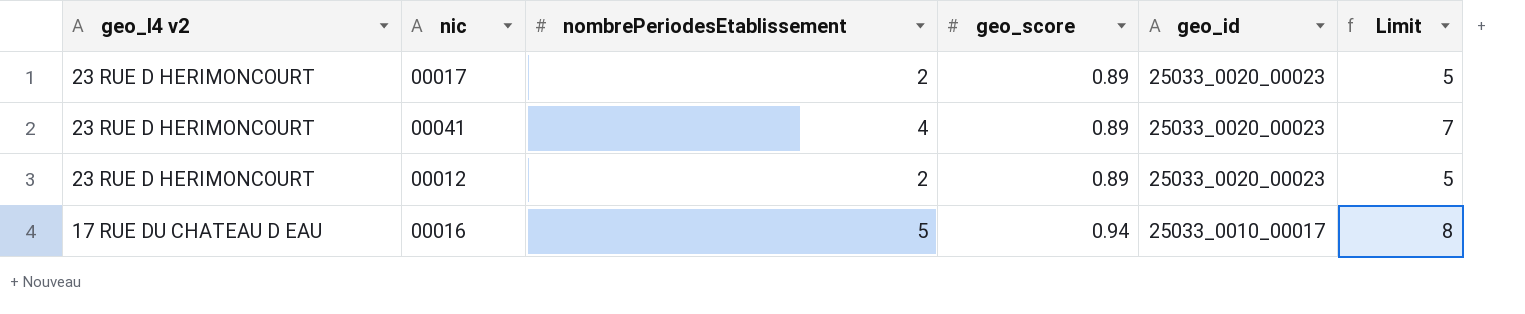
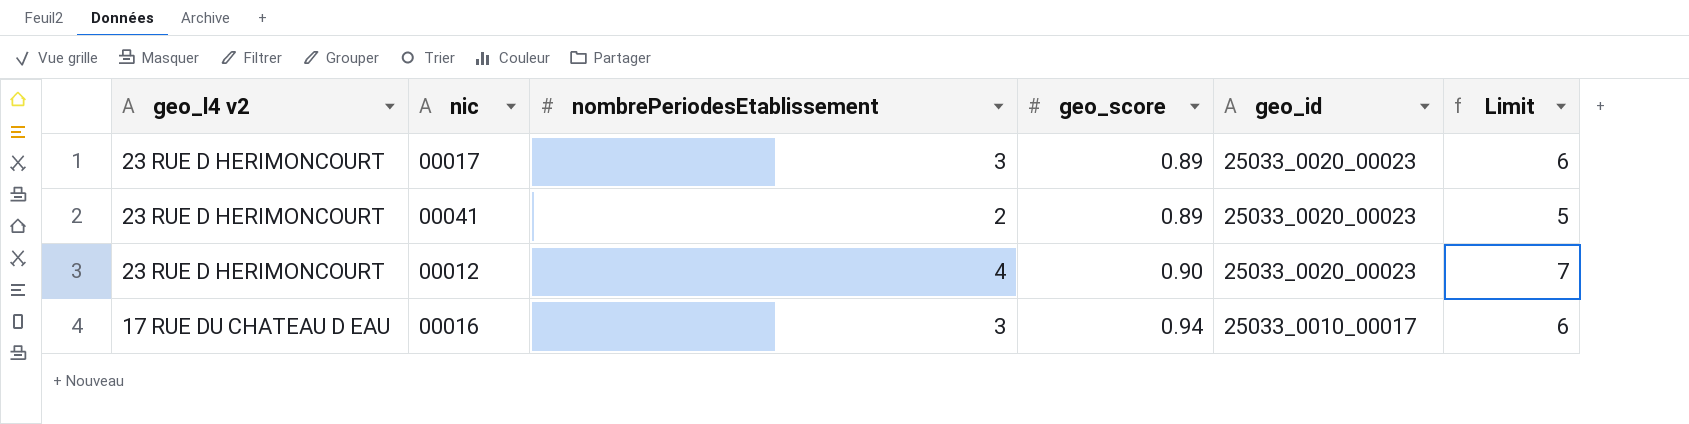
00017 | nombrePeriodesEtablissement: 2 -> 3
00017 | Limit: 5 -> 6
00041 | nombrePeriodesEtablissement: 4 -> 2
00041 | Limit: 7 -> 5
00012 | nombrePeriodesEtablissement: 2 -> 4
00012 | geo_score: 0.89 -> 0.90
00012 | Limit: 5 -> 7
00016 | nombrePeriodesEtablissement: 5 -> 3
00016 | Limit: 8 -> 6

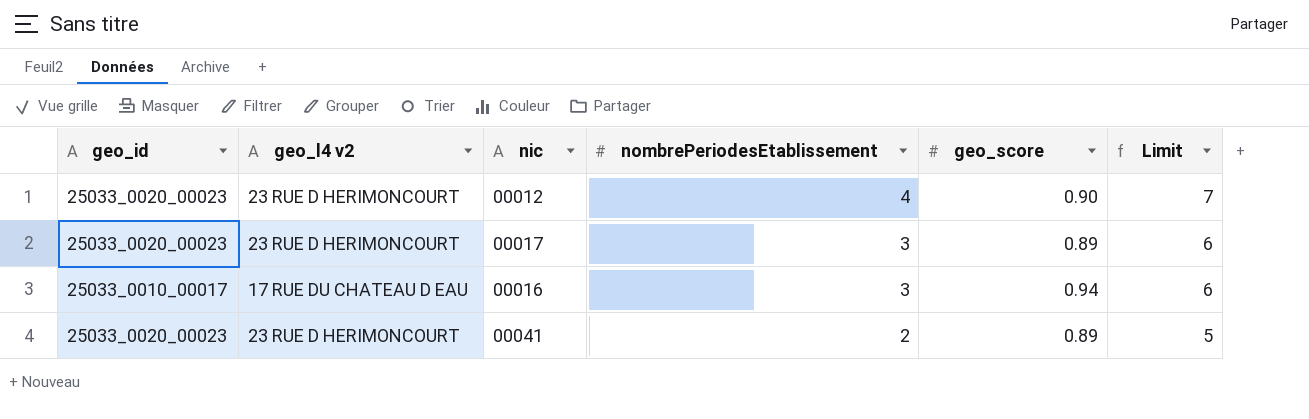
row order: geo_l4 v2 descending -> nombrePeriodesEtablissement descending
column geo_id | position: 5 -> 1

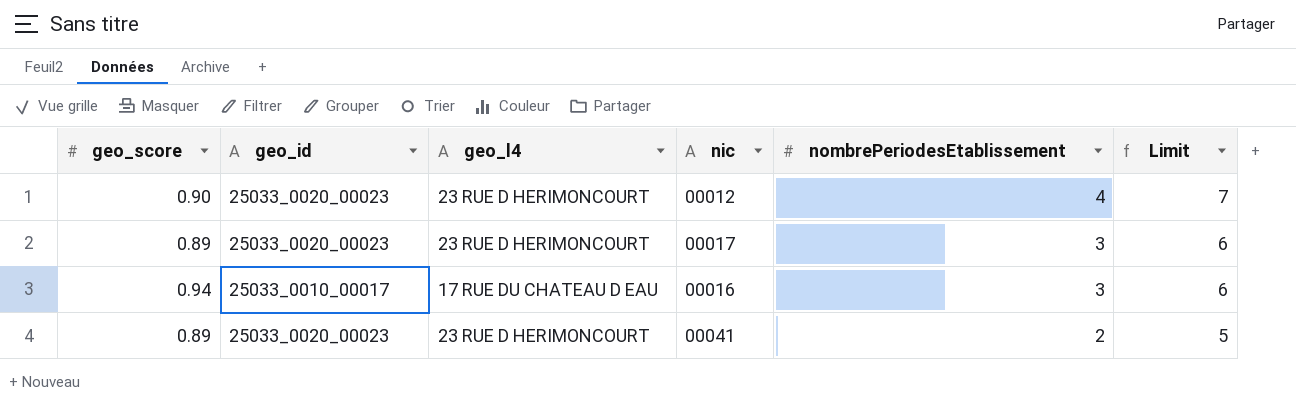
column geo_score | position: 5 -> 1
column name: geo_l4 v2 -> geo_l4

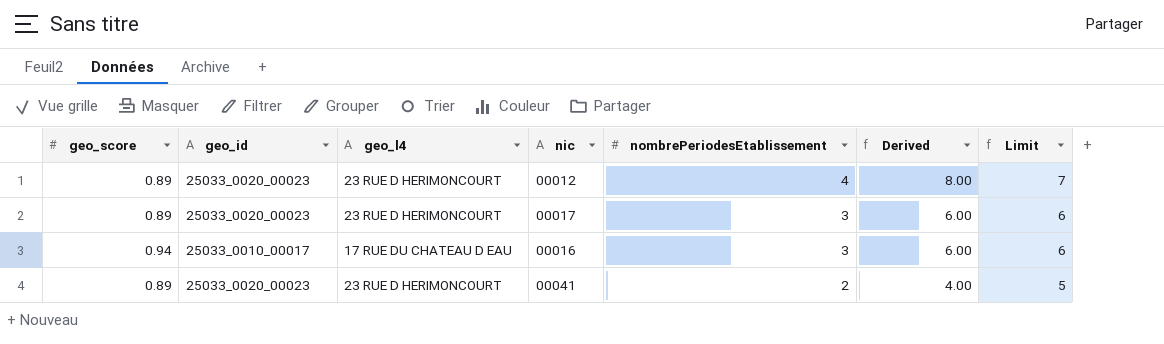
column Derived | formula: none -> [nombrePeriodesEtablissement] * 2
00012 | geo_score: 0.90 -> 0.89

